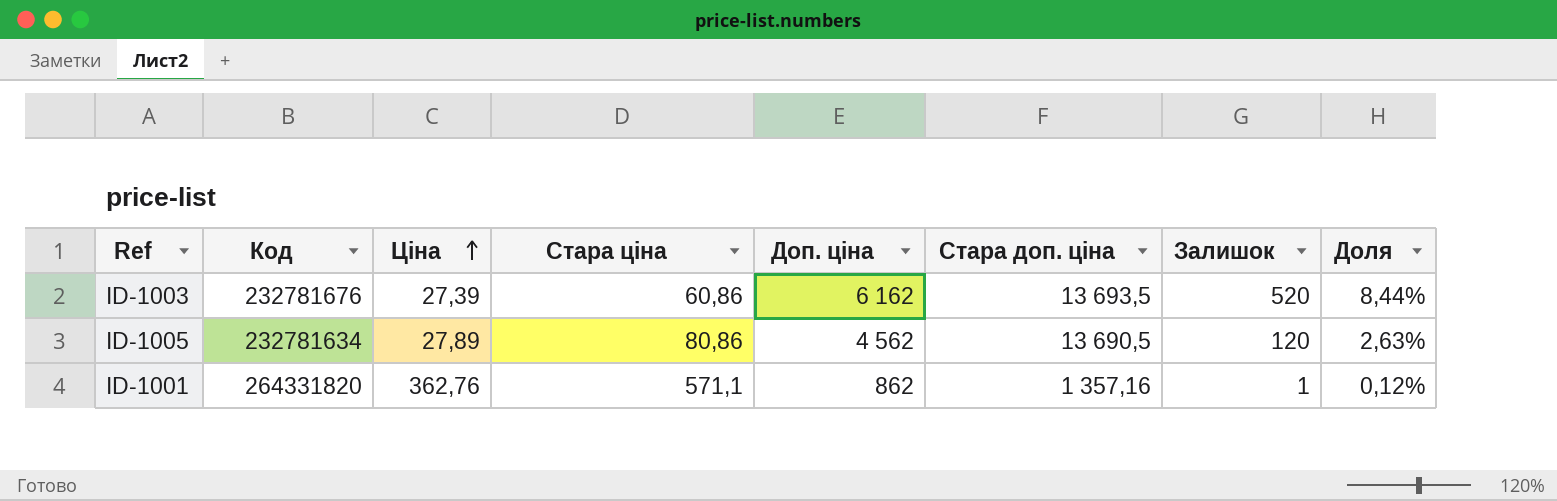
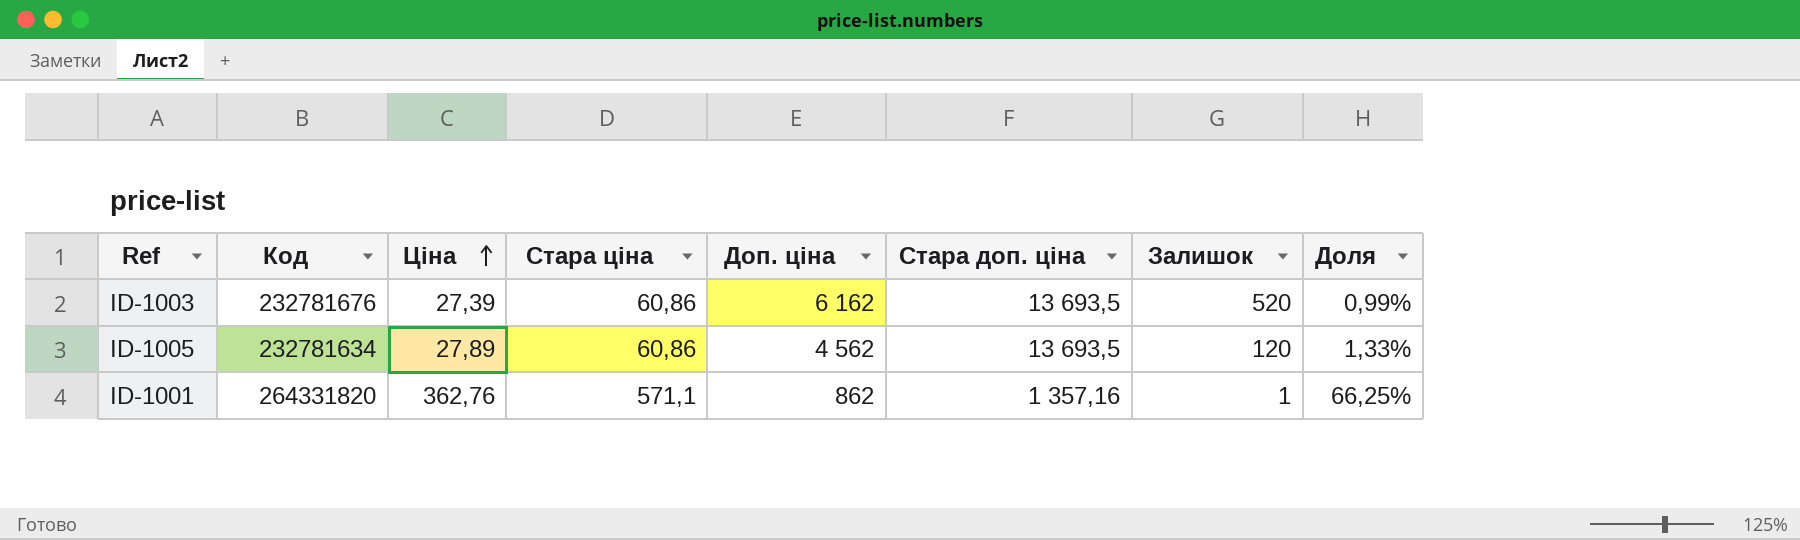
column Доля | formula: [Залишок] / [Доп. ціна] -> [Стара ціна] / [Доп. ціна]
ID-1005 | Стара ціна: 80,86 -> 60,86
ID-1005 | Стара доп. ціна: 13 690,5 -> 13 693,5

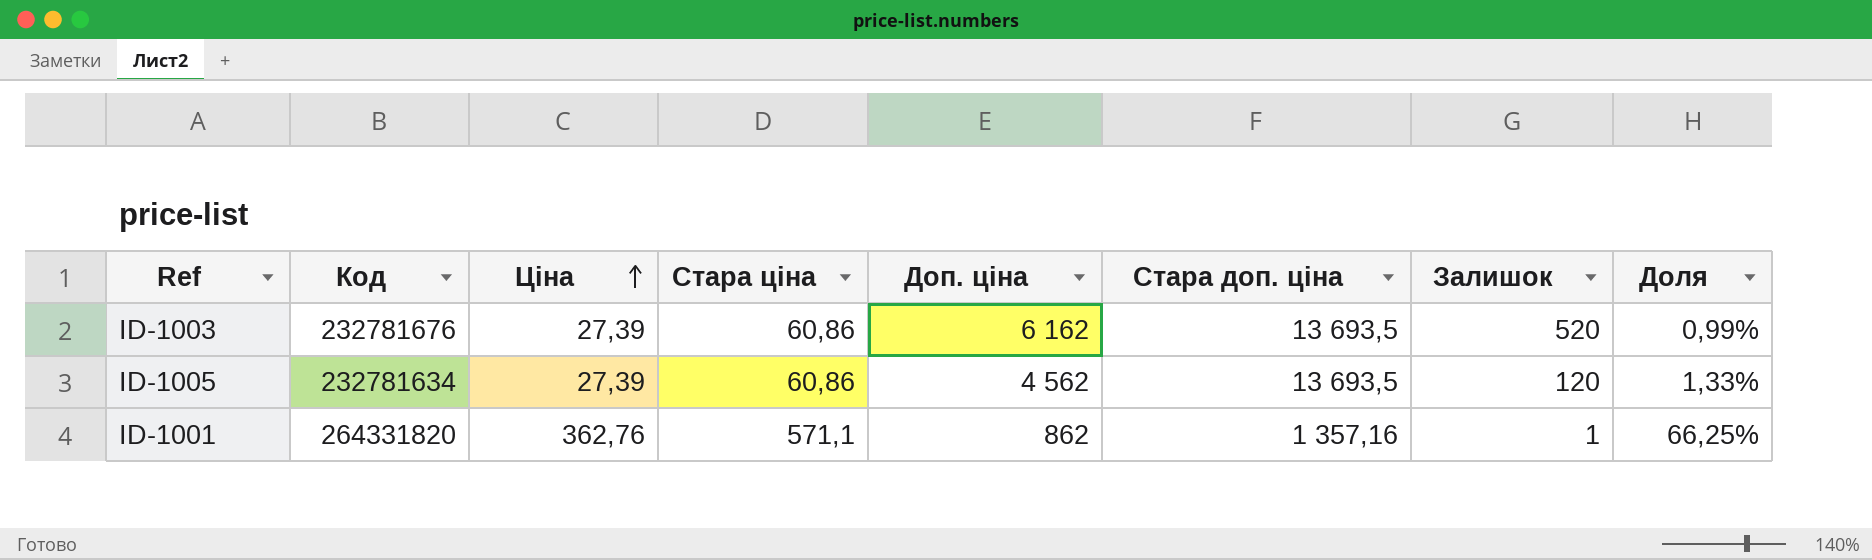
ID-1005 | Ціна: 27,89 -> 27,39

